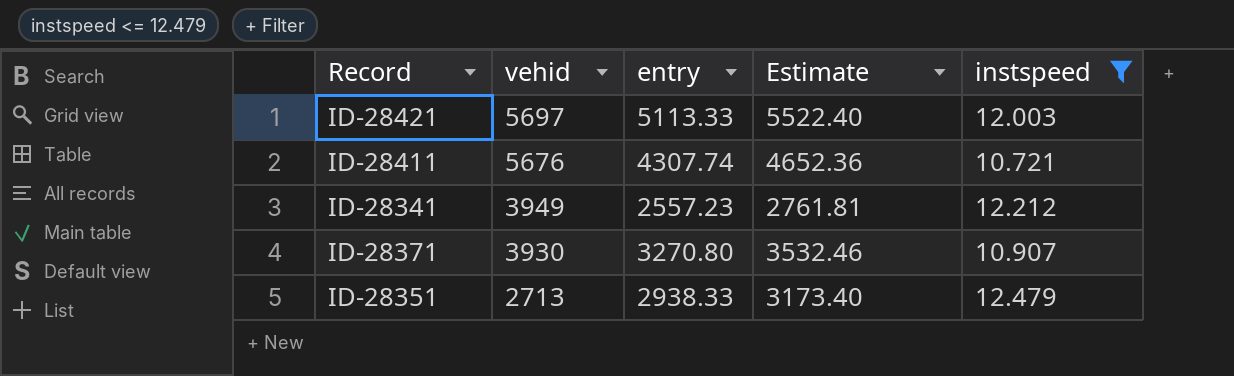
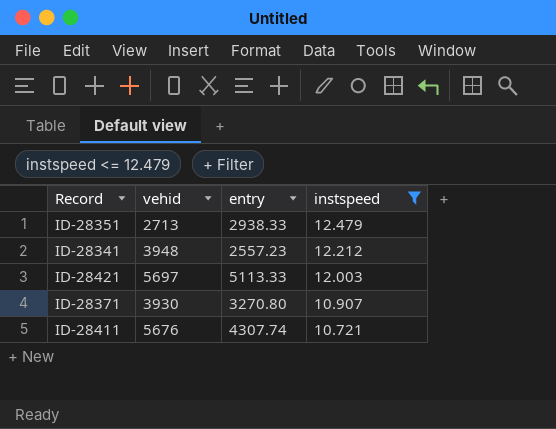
row order: vehid descending -> instspeed descending
column Estimate | formula: [entry] * 1.08 -> none
ID-28341 | vehid: 3949 -> 3948

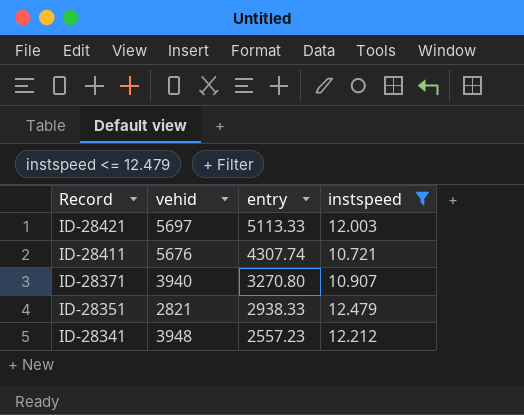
row order: instspeed descending -> Record descending
ID-28371 | vehid: 3930 -> 3940
ID-28351 | vehid: 2713 -> 2821

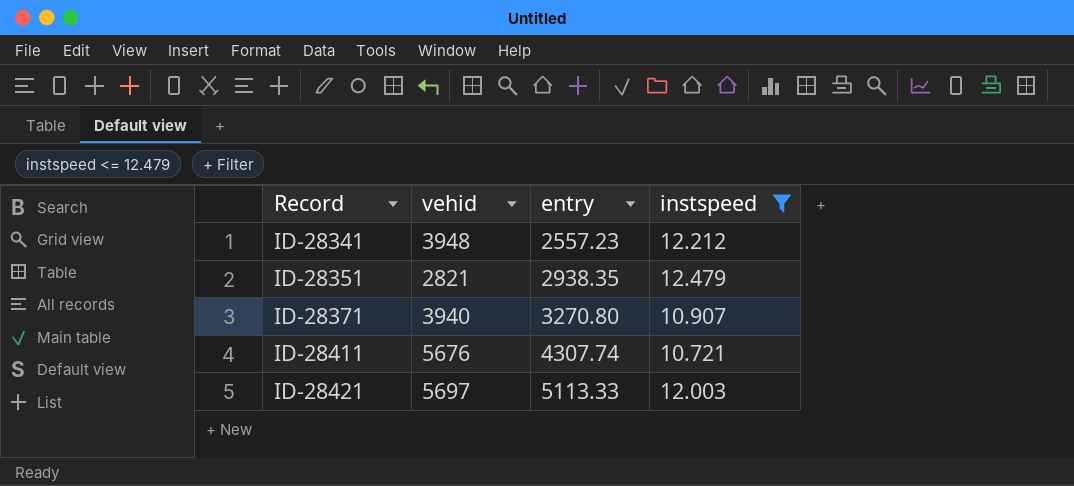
row order: Record descending -> Record ascending
ID-28351 | entry: 2938.33 -> 2938.35

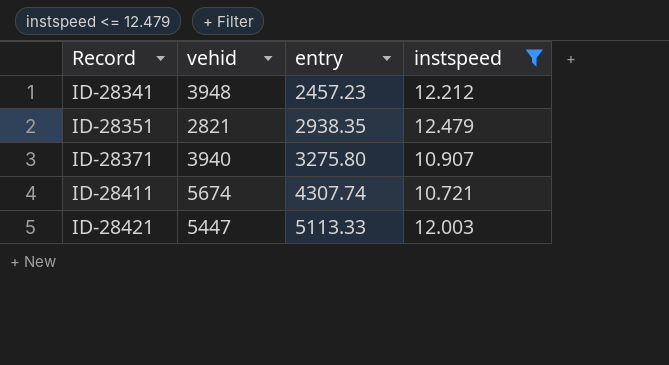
ID-28341 | entry: 2557.23 -> 2457.23
ID-28371 | entry: 3270.80 -> 3275.80
ID-28411 | vehid: 5676 -> 5674
ID-28421 | vehid: 5697 -> 5447

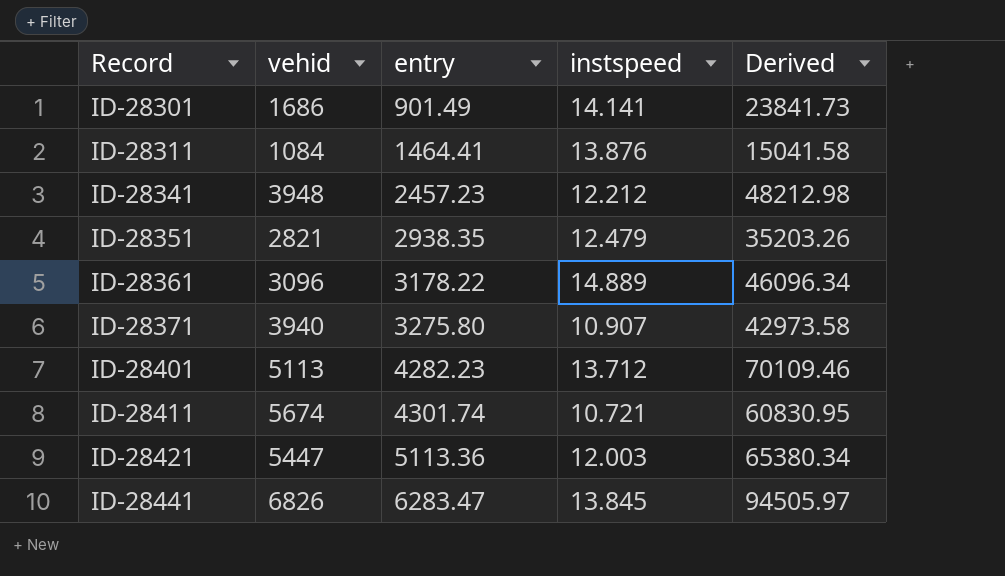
filter: instspeed <= 12.479 -> none
column Derived | formula: none -> [vehid] * [instspeed]
ID-28411 | entry: 4307.74 -> 4301.74
ID-28421 | entry: 5113.33 -> 5113.36

